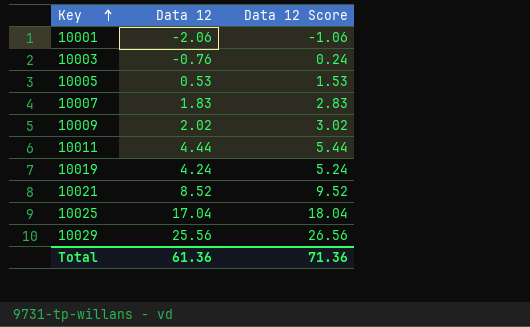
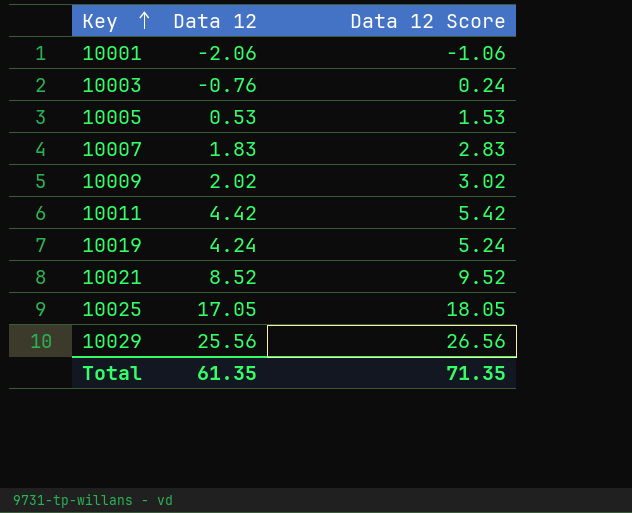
10011 | Data 12: 4.44 -> 4.42
10011 | Data 12 Score: 5.44 -> 5.42
10025 | Data 12: 17.04 -> 17.05
10025 | Data 12 Score: 18.04 -> 18.05
Total | Data 12: 61.36 -> 61.35
Total | Data 12 Score: 71.36 -> 71.35

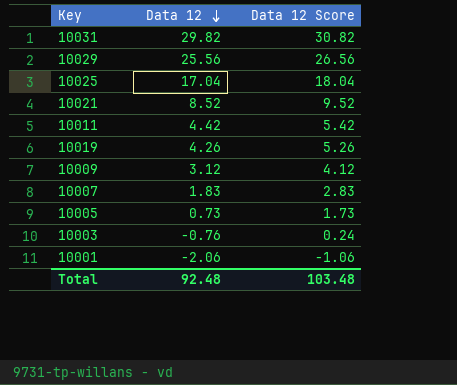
row order: Key ascending -> Data 12 descending
row 10031: none -> 29.82 | 30.82
10025 | Data 12: 17.05 -> 17.04
10025 | Data 12 Score: 18.05 -> 18.04
10019 | Data 12: 4.24 -> 4.26
10019 | Data 12 Score: 5.24 -> 5.26
10009 | Data 12: 2.02 -> 3.12
10009 | Data 12 Score: 3.02 -> 4.12
10005 | Data 12: 0.53 -> 0.73
10005 | Data 12 Score: 1.53 -> 1.73
Total | Data 12: 61.35 -> 92.48
Total | Data 12 Score: 71.35 -> 103.48

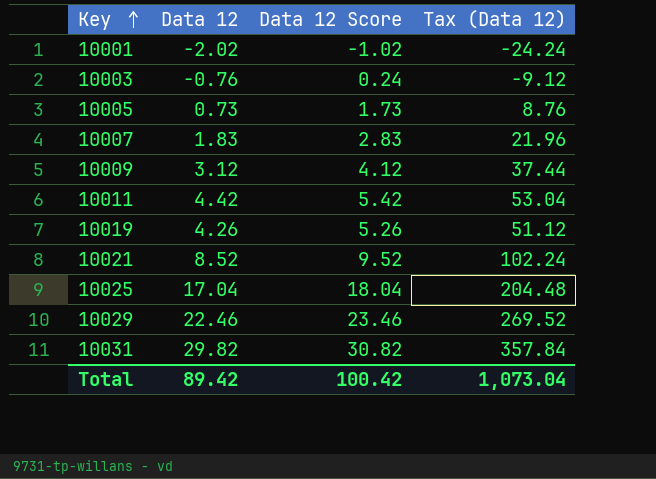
row order: Data 12 descending -> Key ascending
column Tax (Data 12) | formula: none -> [Data 12] * 12
10001 | Data 12: -2.06 -> -2.02
10001 | Data 12 Score: -1.06 -> -1.02
10029 | Data 12: 25.56 -> 22.46
10029 | Data 12 Score: 26.56 -> 23.46
Total | Data 12: 92.48 -> 89.42
Total | Data 12 Score: 103.48 -> 100.42

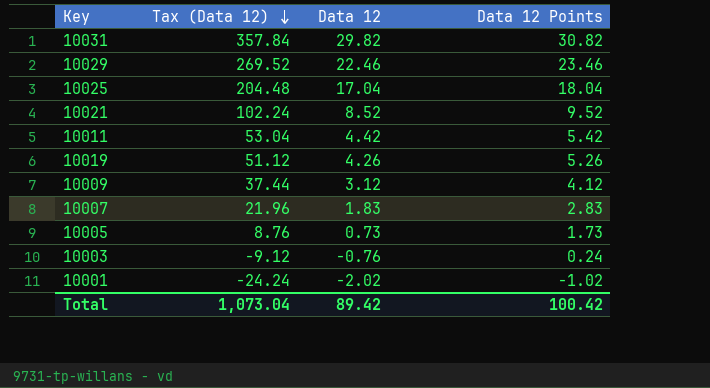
row order: Key ascending -> Tax (Data 12) descending
column Tax (Data 12) | position: 4 -> 2
column name: Data 12 Score -> Data 12 Points

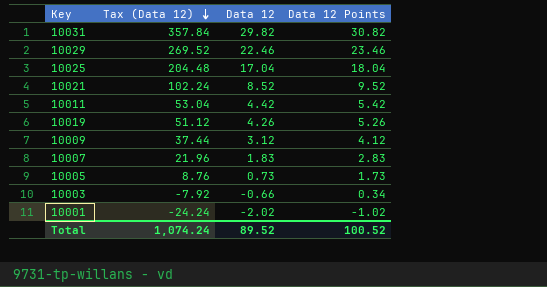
10003 | Tax (Data 12): -9.12 -> -7.92
10003 | Data 12: -0.76 -> -0.66
10003 | Data 12 Points: 0.24 -> 0.34
Total | Tax (Data 12): 1,073.04 -> 1,074.24
Total | Data 12: 89.42 -> 89.52
Total | Data 12 Points: 100.42 -> 100.52

